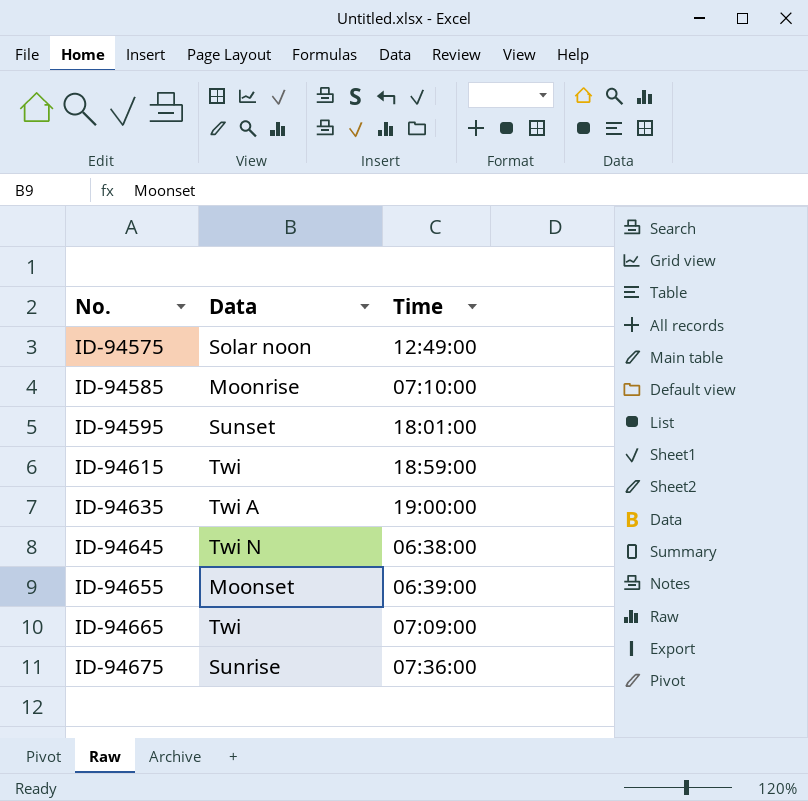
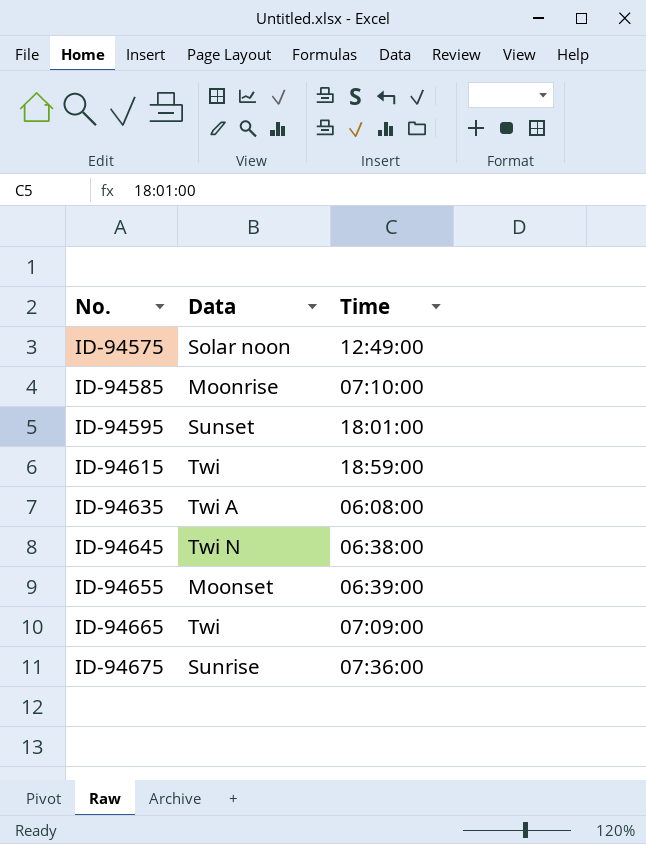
ID-94635 | Time: 19:00:00 -> 06:08:00

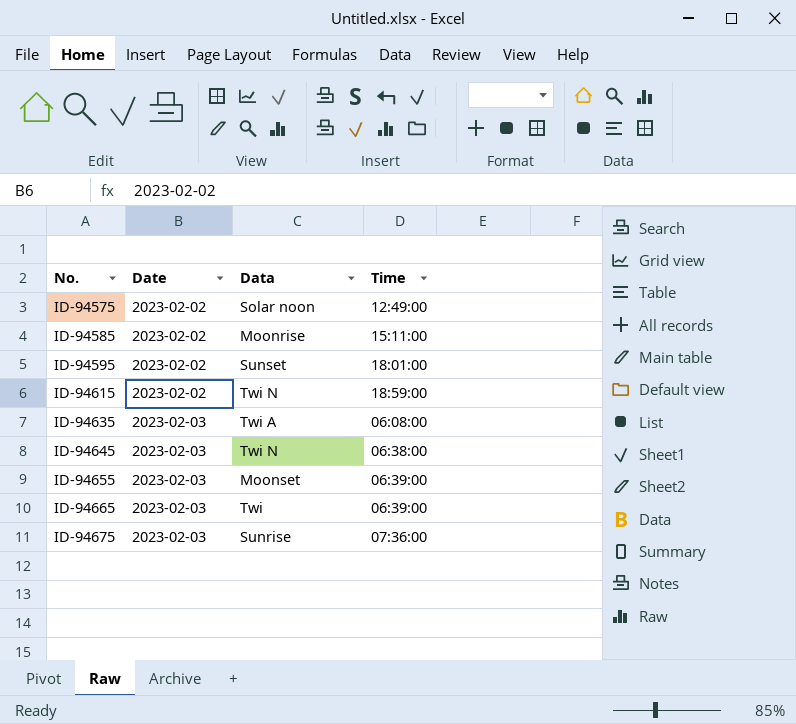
column Date | position: none -> 2
ID-94585 | Time: 07:10:00 -> 15:11:00
ID-94615 | Data: Twi -> Twi N
ID-94665 | Time: 07:09:00 -> 06:39:00

